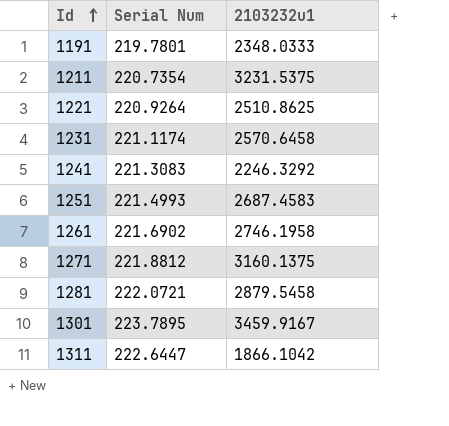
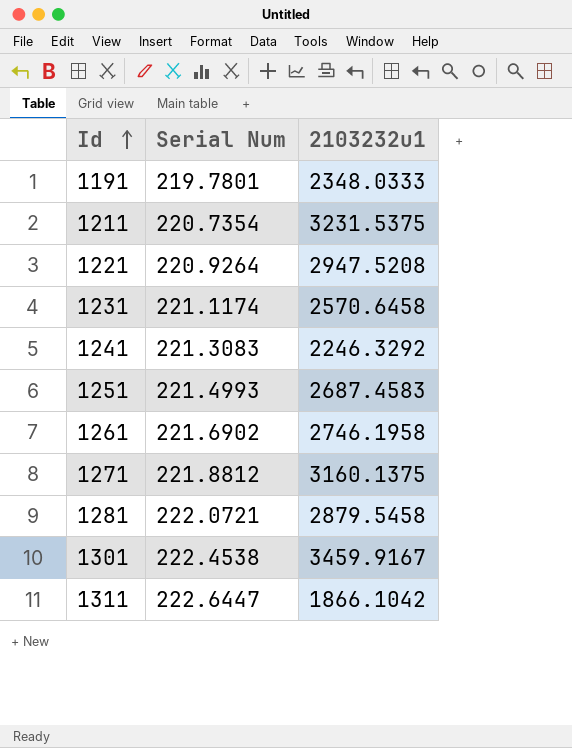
1221 | 2103232u1: 2510.8625 -> 2947.5208
1301 | Serial Num: 223.7895 -> 222.4538

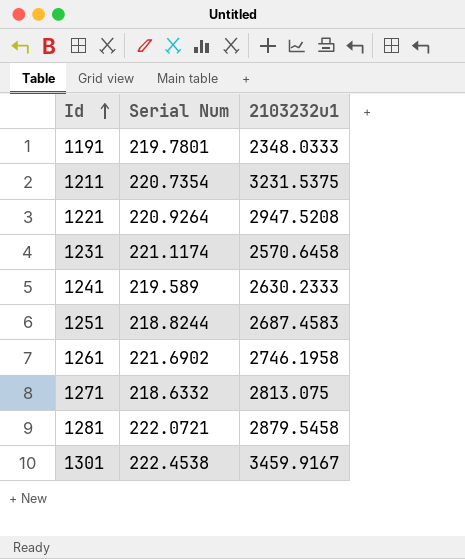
row 1311: 222.6447 | 1866.1042 -> none
1241 | Serial Num: 221.3083 -> 219.589
1241 | 2103232u1: 2246.3292 -> 2630.2333
1251 | Serial Num: 221.4993 -> 218.8244
1271 | Serial Num: 221.8812 -> 218.6332
1271 | 2103232u1: 3160.1375 -> 2813.075

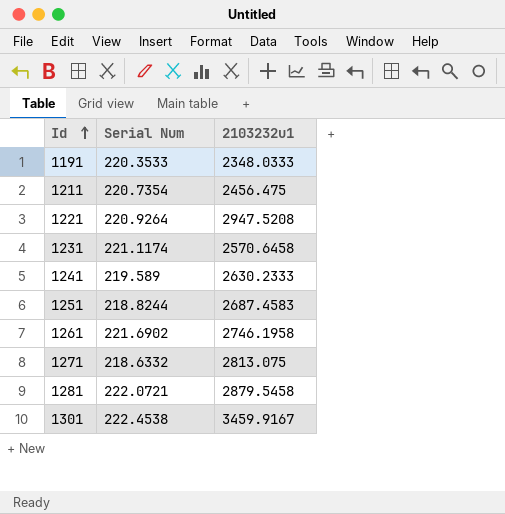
1191 | Serial Num: 219.7801 -> 220.3533
1211 | 2103232u1: 3231.5375 -> 2456.475

